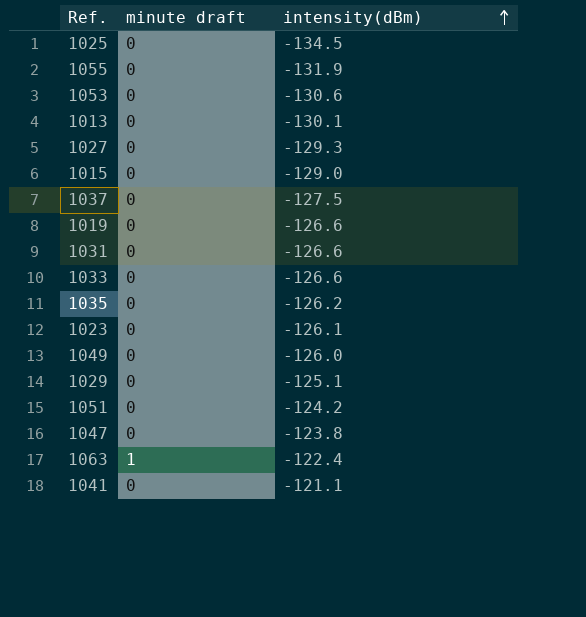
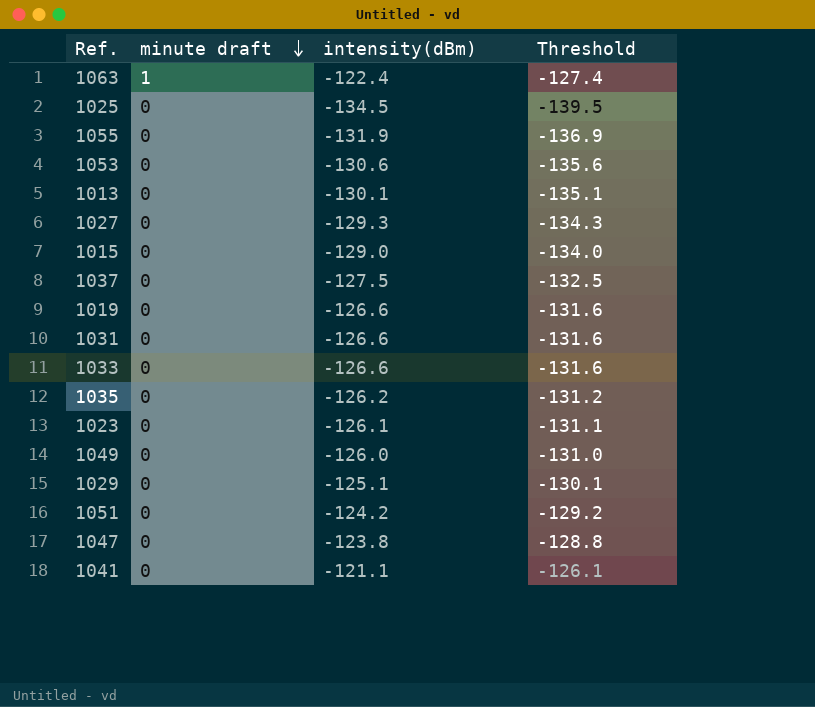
row order: intensity(dBm) ascending -> minute draft descending
column Threshold | formula: none -> [intensity(dBm)] - 5

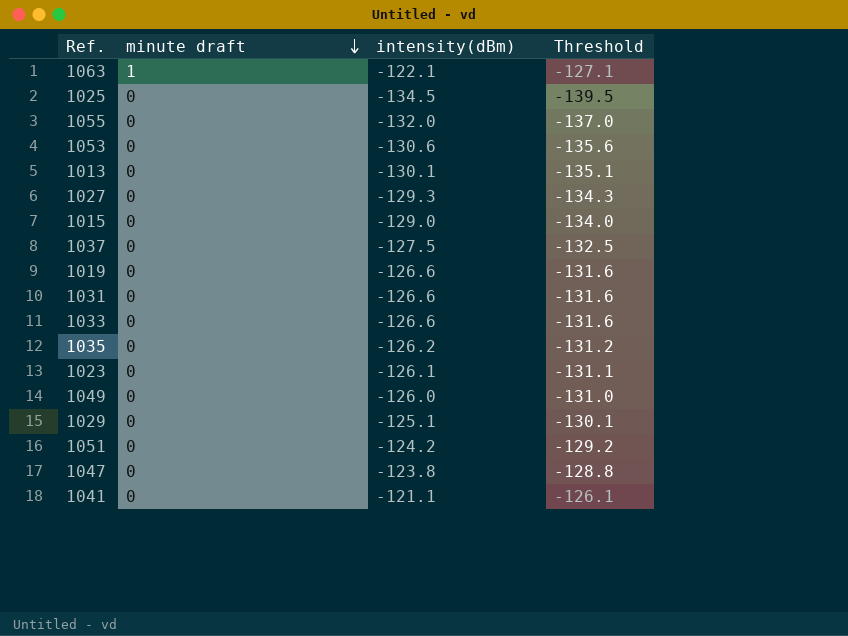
1063 | intensity(dBm): -122.4 -> -122.1
1063 | Threshold: -127.4 -> -127.1
1055 | intensity(dBm): -131.9 -> -132.0
1055 | Threshold: -136.9 -> -137.0

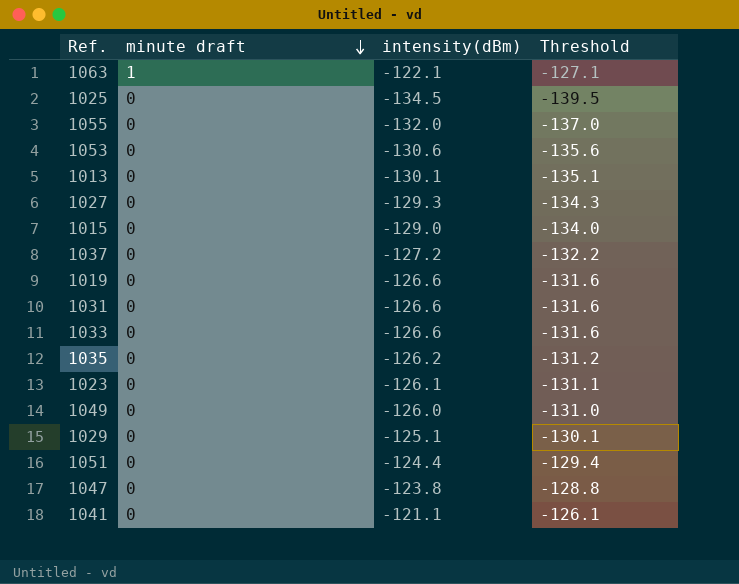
1037 | intensity(dBm): -127.5 -> -127.2
1037 | Threshold: -132.5 -> -132.2
1051 | intensity(dBm): -124.2 -> -124.4
1051 | Threshold: -129.2 -> -129.4

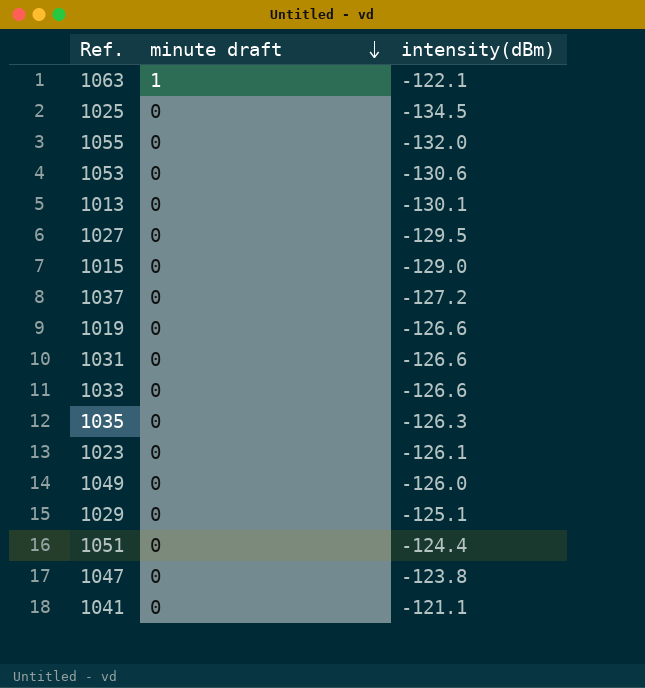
column Threshold | formula: [intensity(dBm)] - 5 -> none
1027 | intensity(dBm): -129.3 -> -129.5
1035 | intensity(dBm): -126.2 -> -126.3

